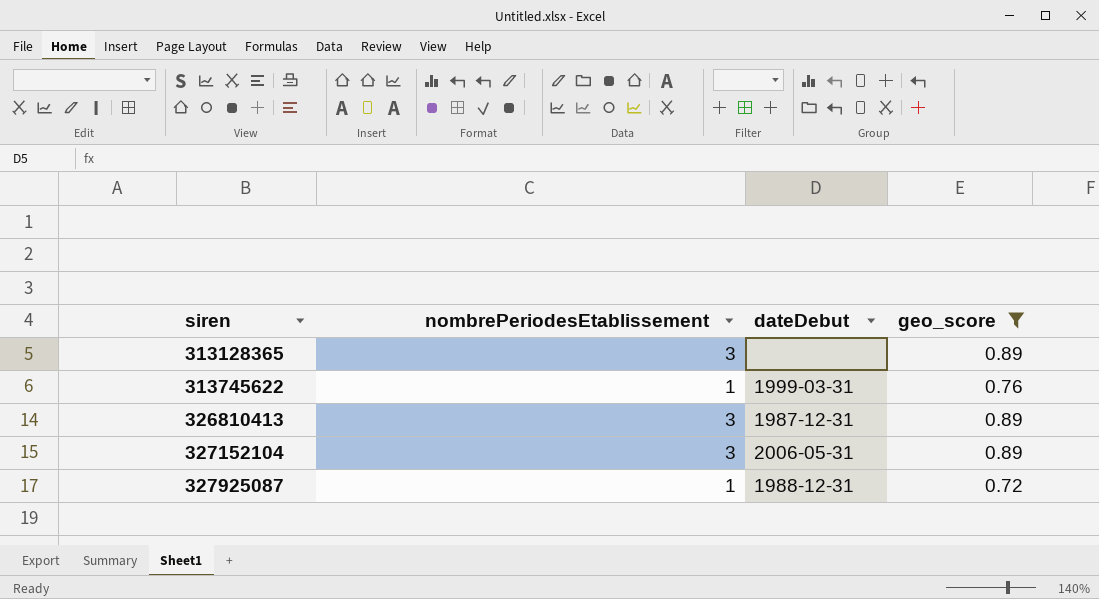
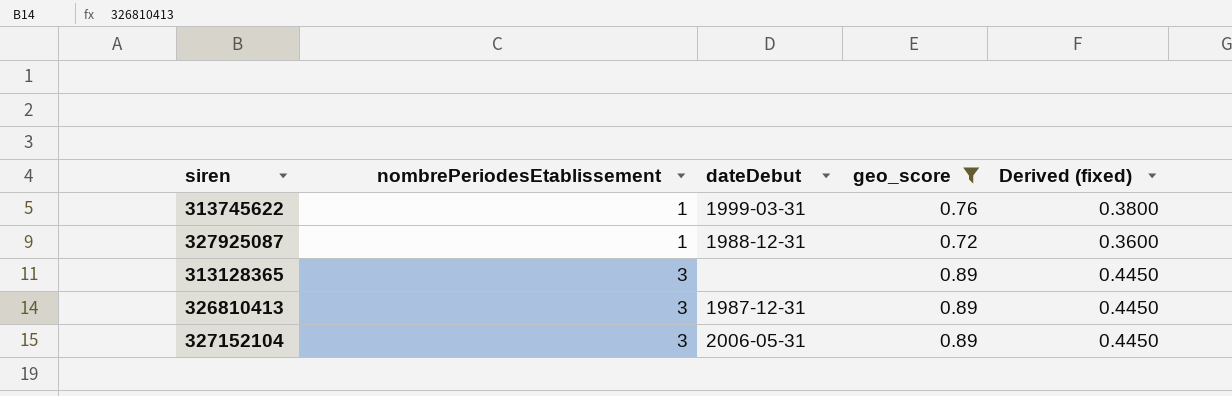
row order: siren ascending -> nombrePeriodesEtablissement ascending
column Derived (fixed) | formula: none -> [geo_score] * 0.5

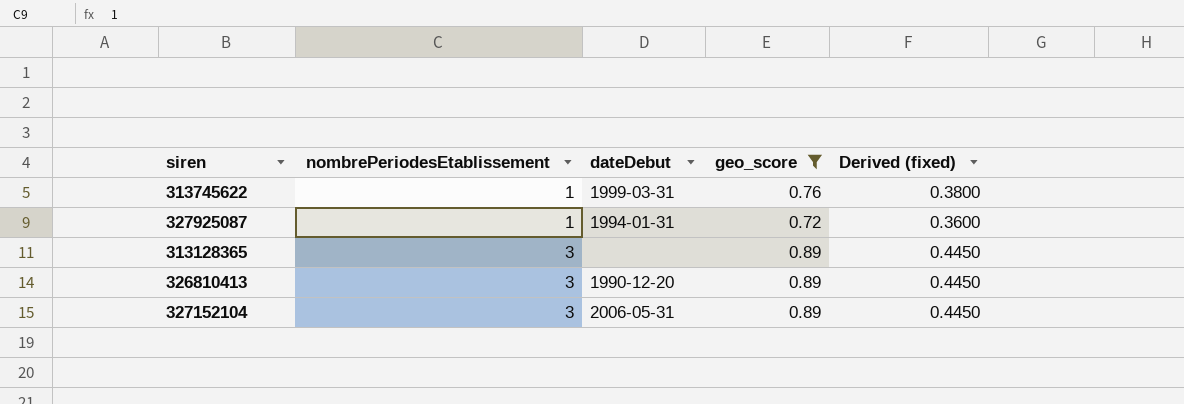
327925087 | dateDebut: 1988-12-31 -> 1994-01-31
326810413 | dateDebut: 1987-12-31 -> 1990-12-20

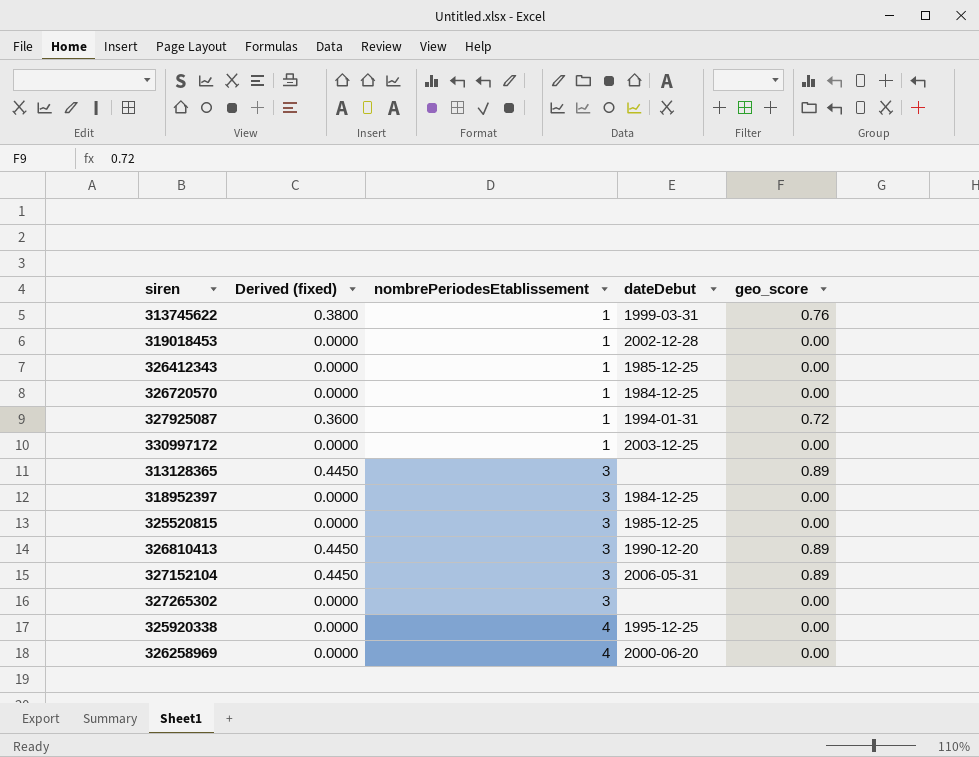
filter: geo_score != 0.00 -> none
column Derived (fixed) | position: 5 -> 2

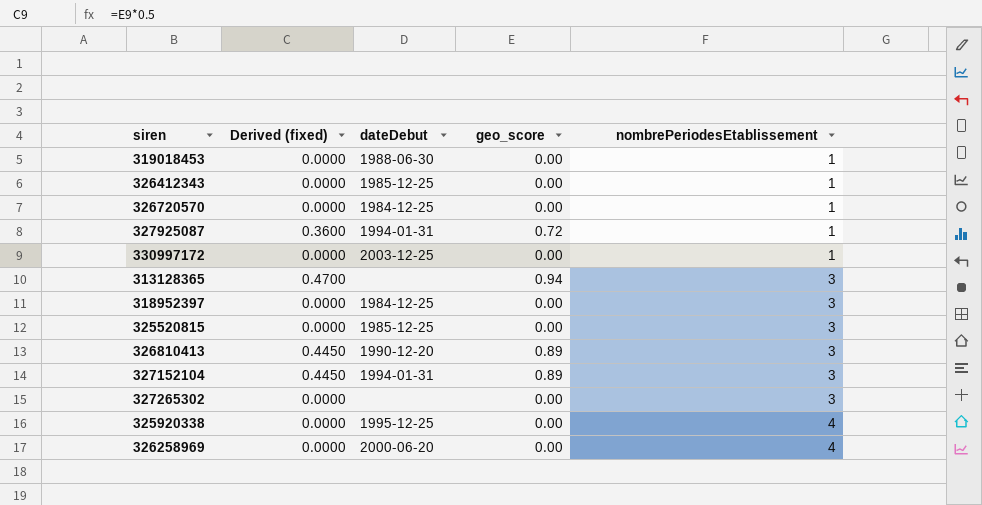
column nombrePeriodesEtablissement | position: 3 -> 5
row 313745622: 0.3800 | 1 | 1999-03-31 | 0.76 -> none
319018453 | dateDebut: 2002-12-28 -> 1988-06-30
313128365 | Derived (fixed): 0.4450 -> 0.4700
313128365 | geo_score: 0.89 -> 0.94
327152104 | dateDebut: 2006-05-31 -> 1994-01-31

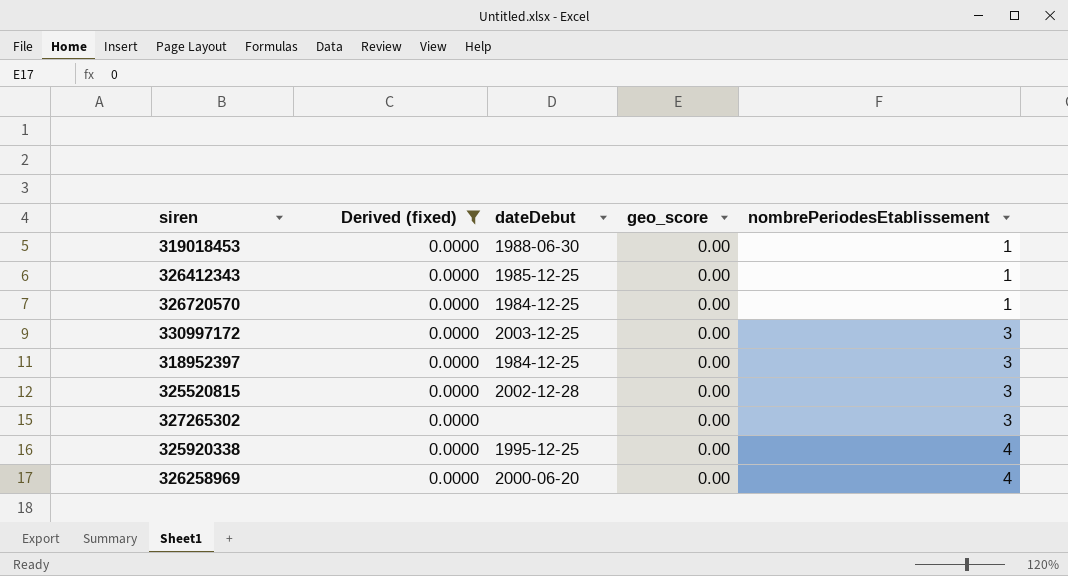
filter: none -> Derived (fixed) = 0.0000
330997172 | nombrePeriodesEtablissement: 1 -> 3
325520815 | dateDebut: 1985-12-25 -> 2002-12-28

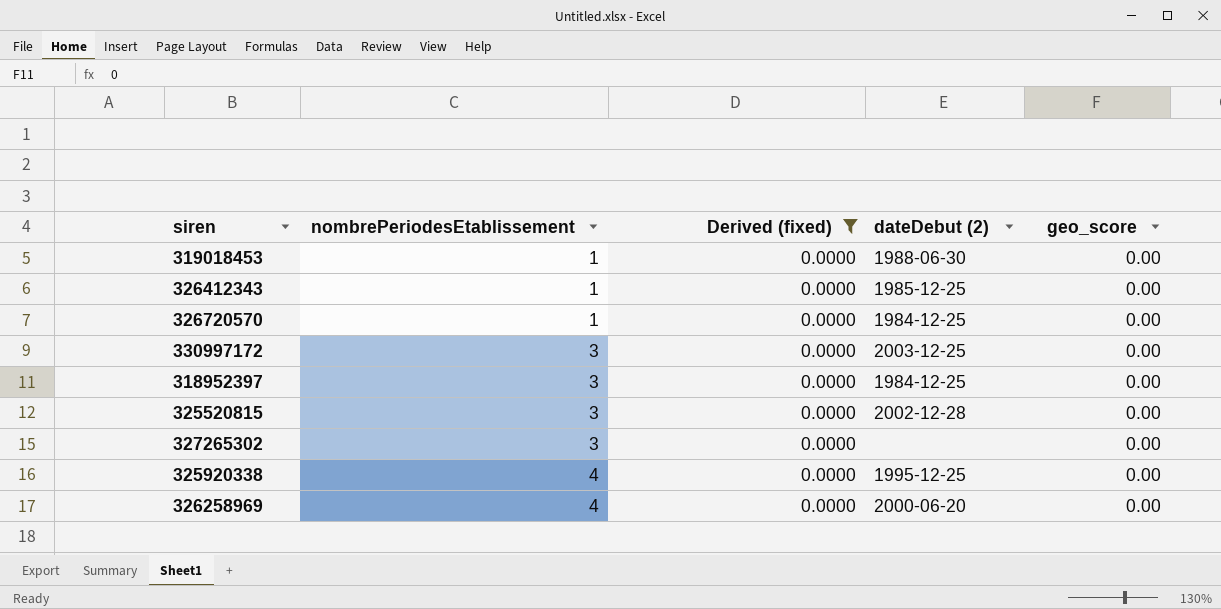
column nombrePeriodesEtablissement | position: 5 -> 2
column name: dateDebut -> dateDebut (2)

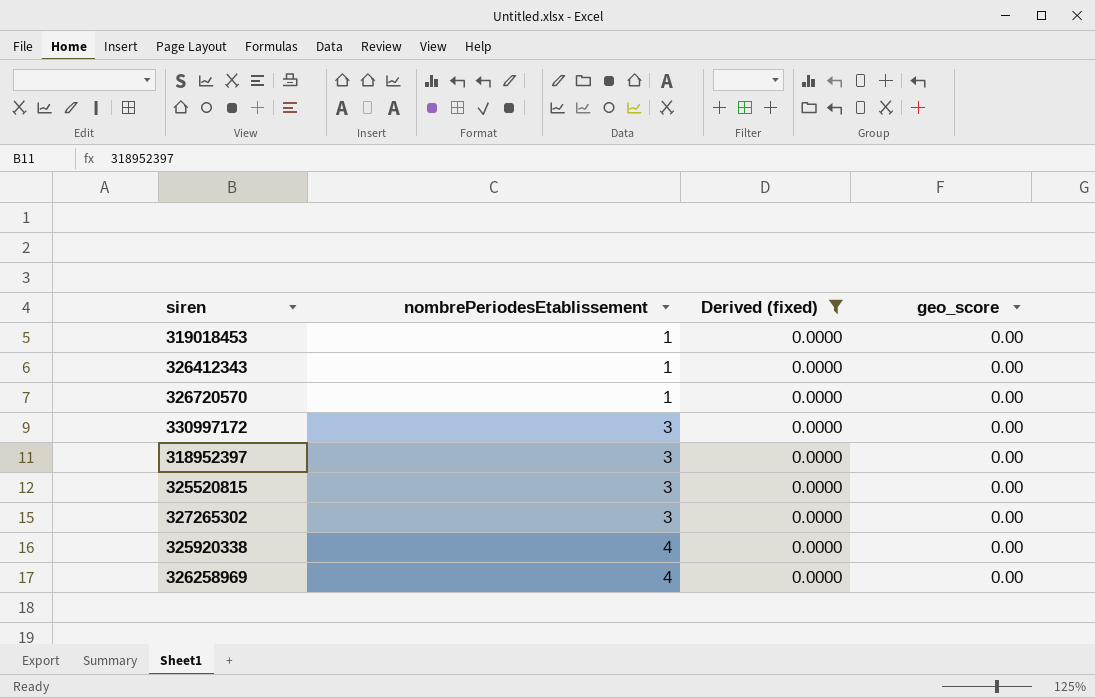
column dateDebut (2) | position: 4 -> none

